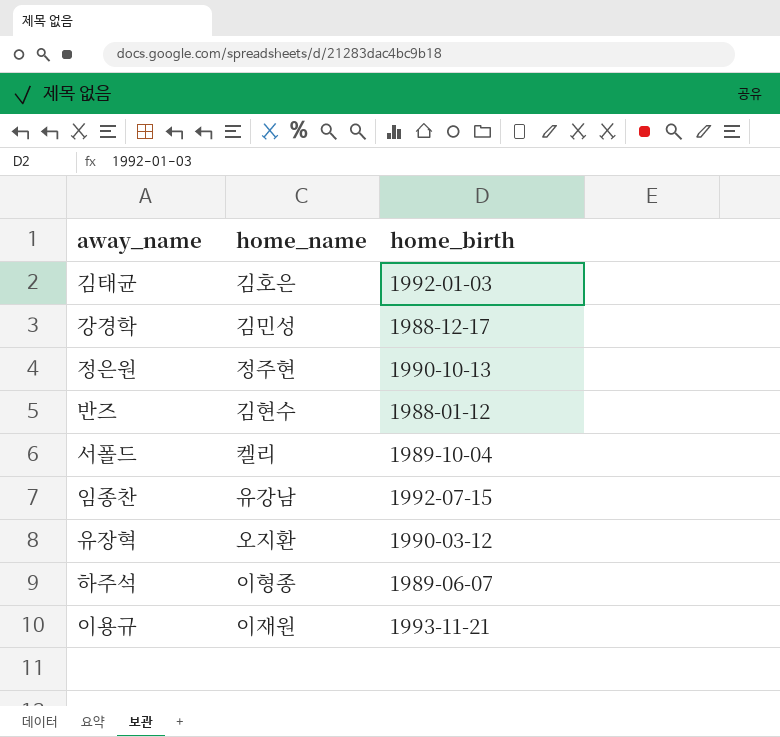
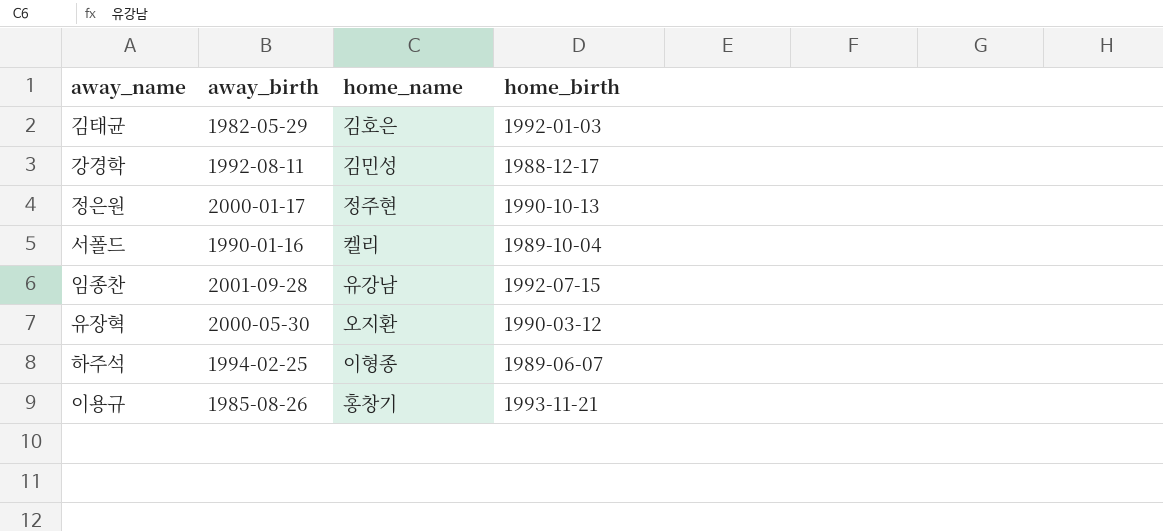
column away_birth | position: none -> 2
row 반즈: 김현수 | 1988-01-12 -> none
이용규 | home_name: 이재원 -> 홍창기

